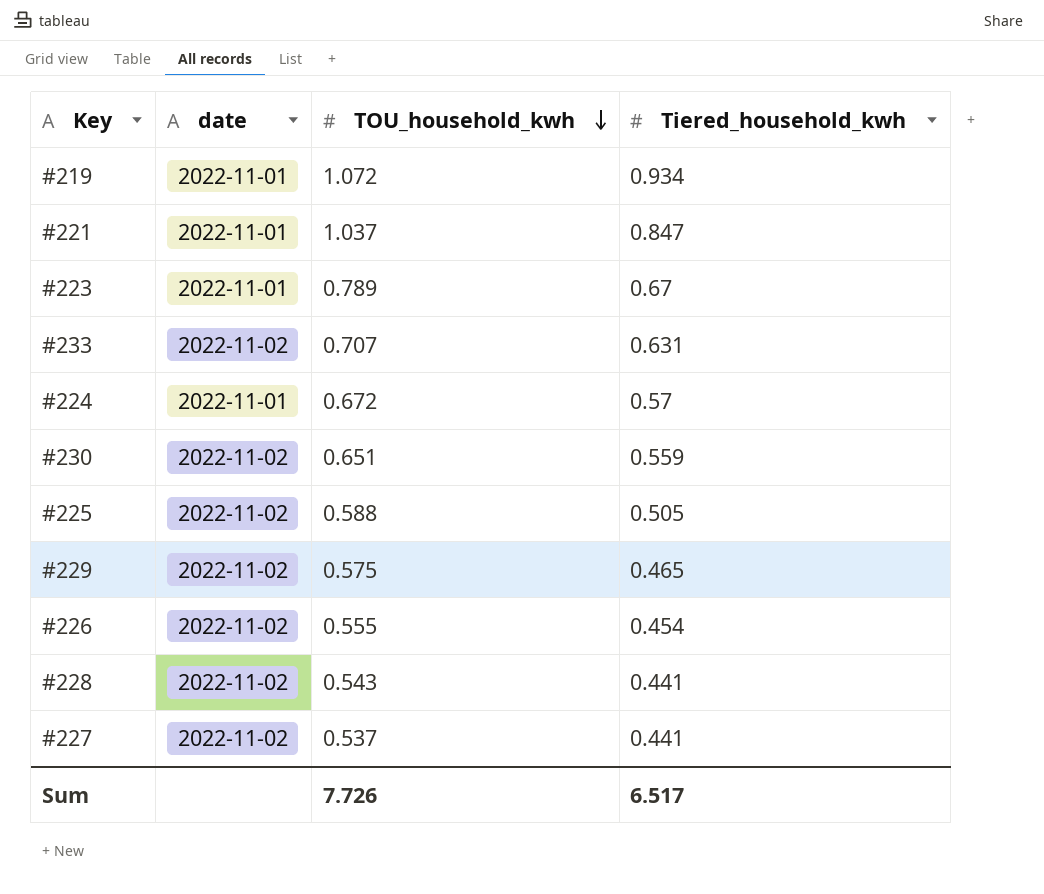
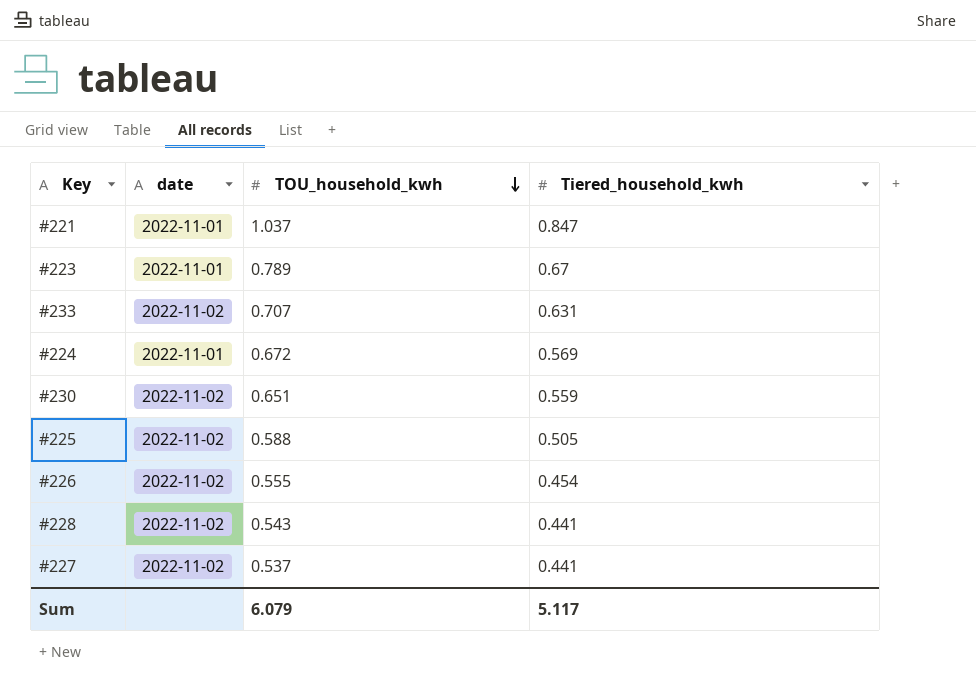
row #219: 2022-11-01 | 1.072 | 0.934 -> none
row #229: 2022-11-02 | 0.575 | 0.465 -> none
#224 | Tiered_household_kwh: 0.57 -> 0.569
Sum | TOU_household_kwh: 7.726 -> 6.079
Sum | Tiered_household_kwh: 6.517 -> 5.117

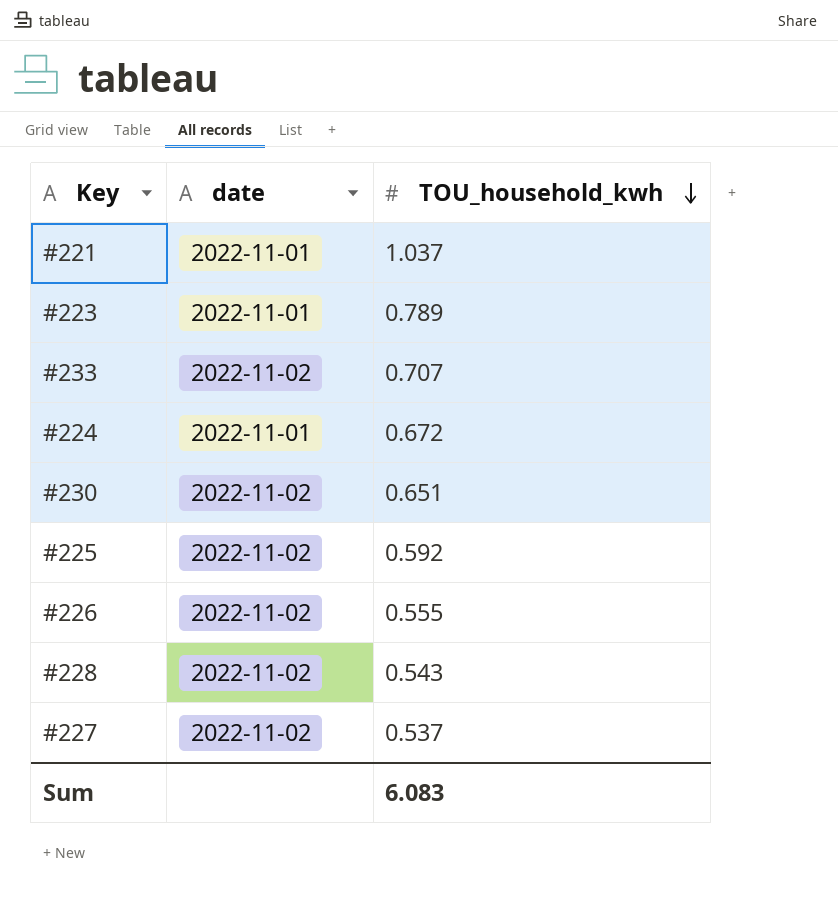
column Tiered_household_kwh | position: 4 -> none
#225 | TOU_household_kwh: 0.588 -> 0.592
Sum | TOU_household_kwh: 6.079 -> 6.083

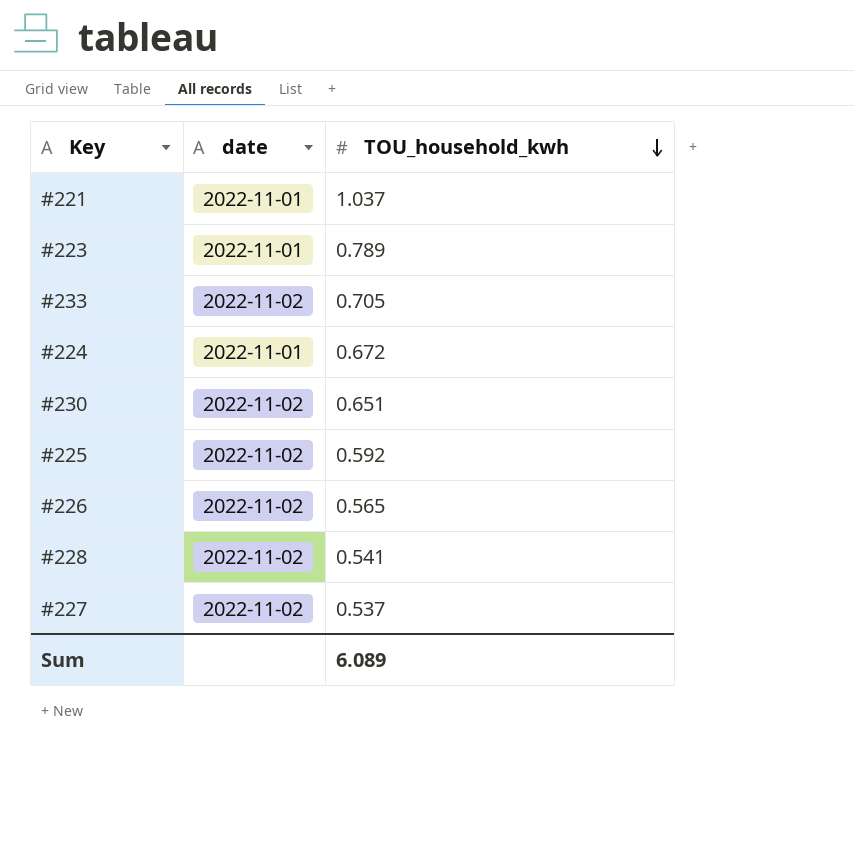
#233 | TOU_household_kwh: 0.707 -> 0.705
#226 | TOU_household_kwh: 0.555 -> 0.565
#228 | TOU_household_kwh: 0.543 -> 0.541
Sum | TOU_household_kwh: 6.083 -> 6.089

